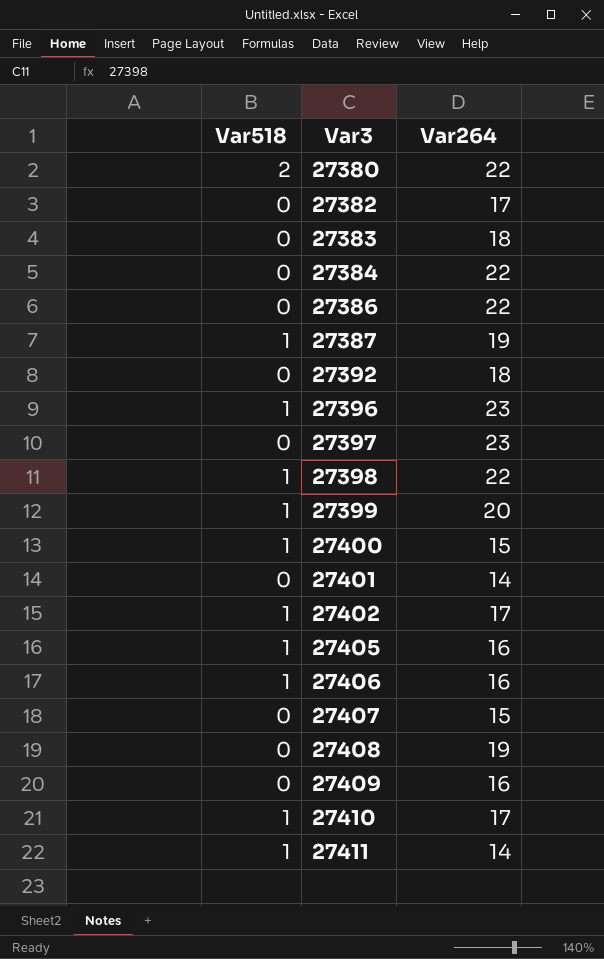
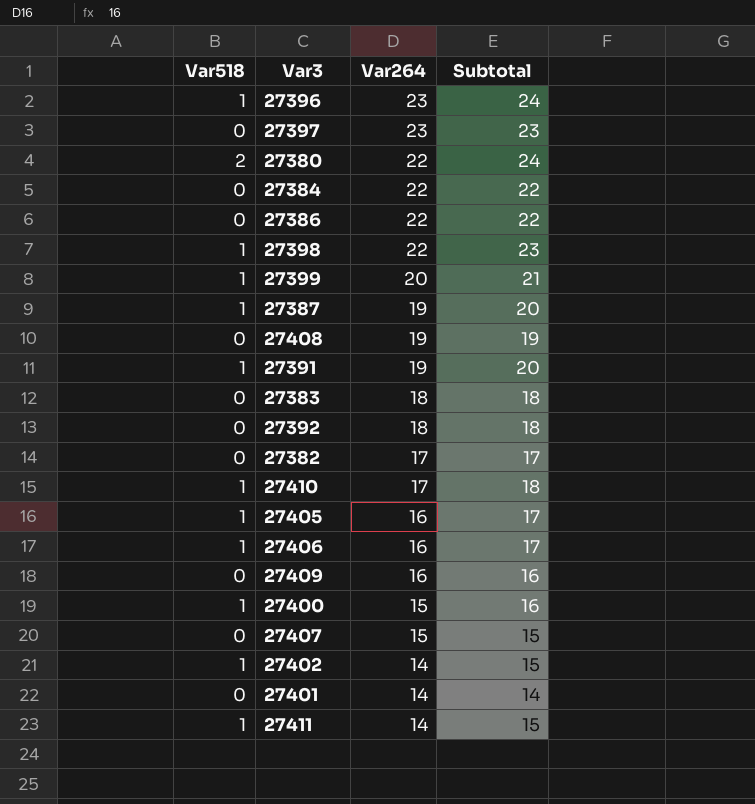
row order: Var3 ascending -> Var264 descending
column Subtotal | formula: none -> [Var518] + [Var264]
row 27391: none -> 1 | 19 | 20
27402 | Var264: 17 -> 14

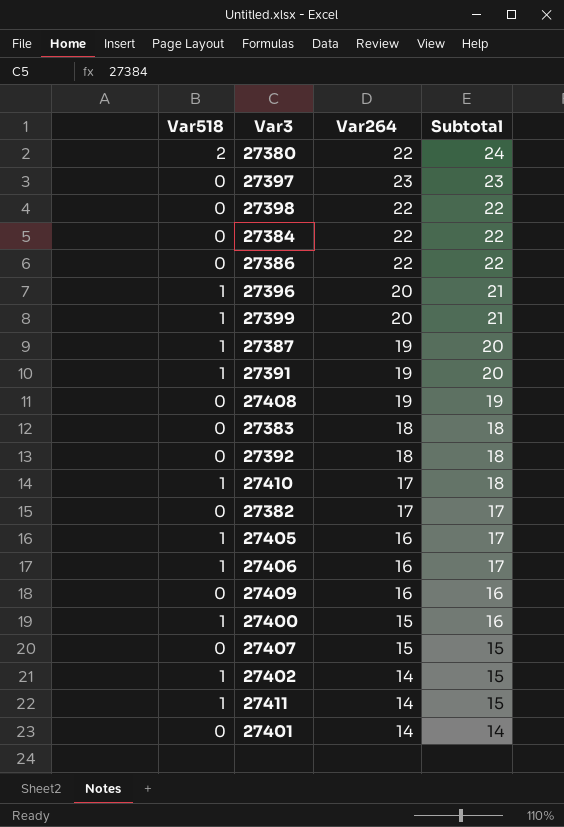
row order: Var264 descending -> Subtotal descending
27398 | Var518: 1 -> 0
27398 | Subtotal: 23 -> 22
27396 | Var264: 23 -> 20
27396 | Subtotal: 24 -> 21

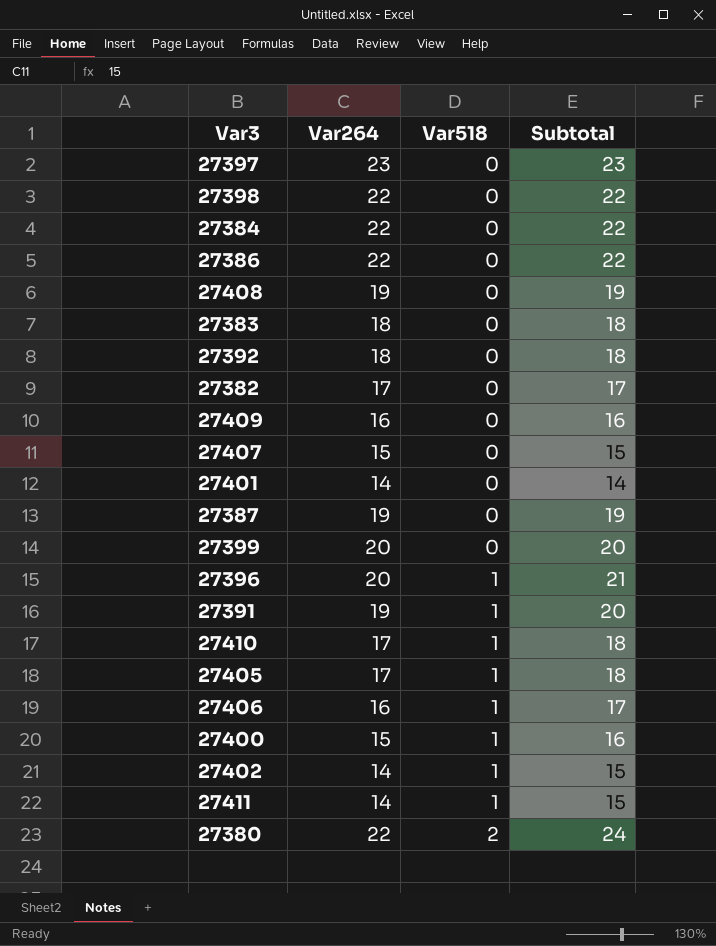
row order: Subtotal descending -> Var518 ascending
column Var518 | position: 1 -> 3
27387 | Var518: 1 -> 0
27387 | Subtotal: 20 -> 19
27399 | Var518: 1 -> 0
27399 | Subtotal: 21 -> 20
27405 | Var264: 16 -> 17
27405 | Subtotal: 17 -> 18

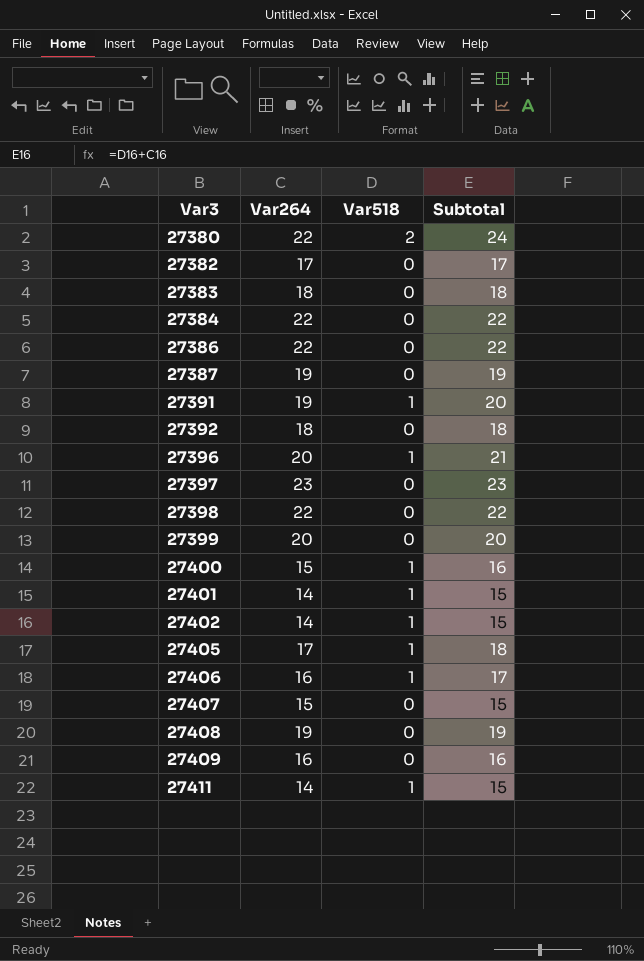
row order: Var518 ascending -> Var3 ascending
row 27410: 17 | 1 | 18 -> none
27401 | Var518: 0 -> 1
27401 | Subtotal: 14 -> 15

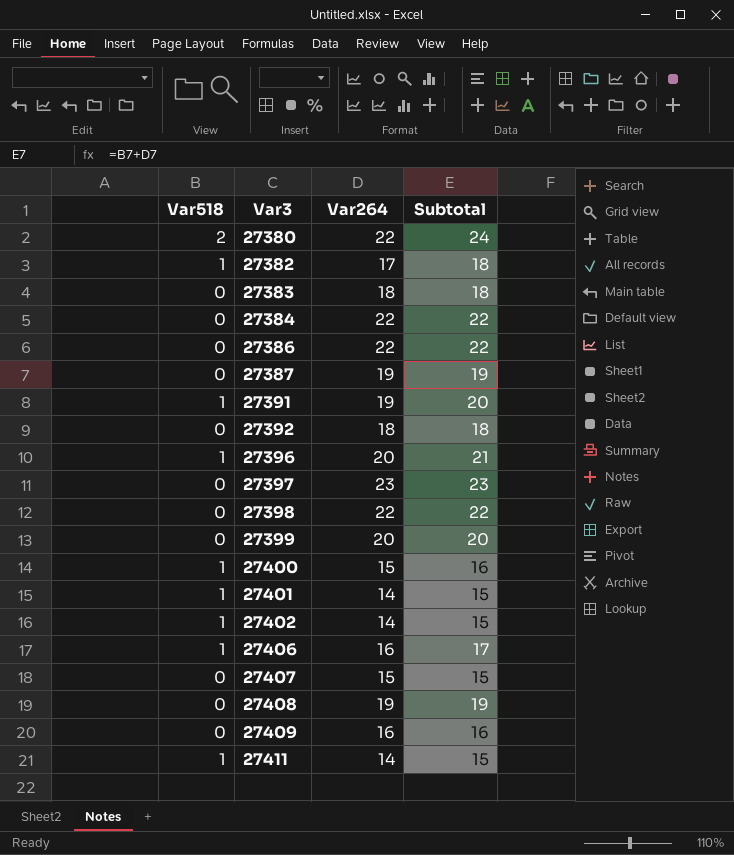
column Var518 | position: 3 -> 1
row 27405: 17 | 1 | 18 -> none
27382 | Var518: 0 -> 1
27382 | Subtotal: 17 -> 18

